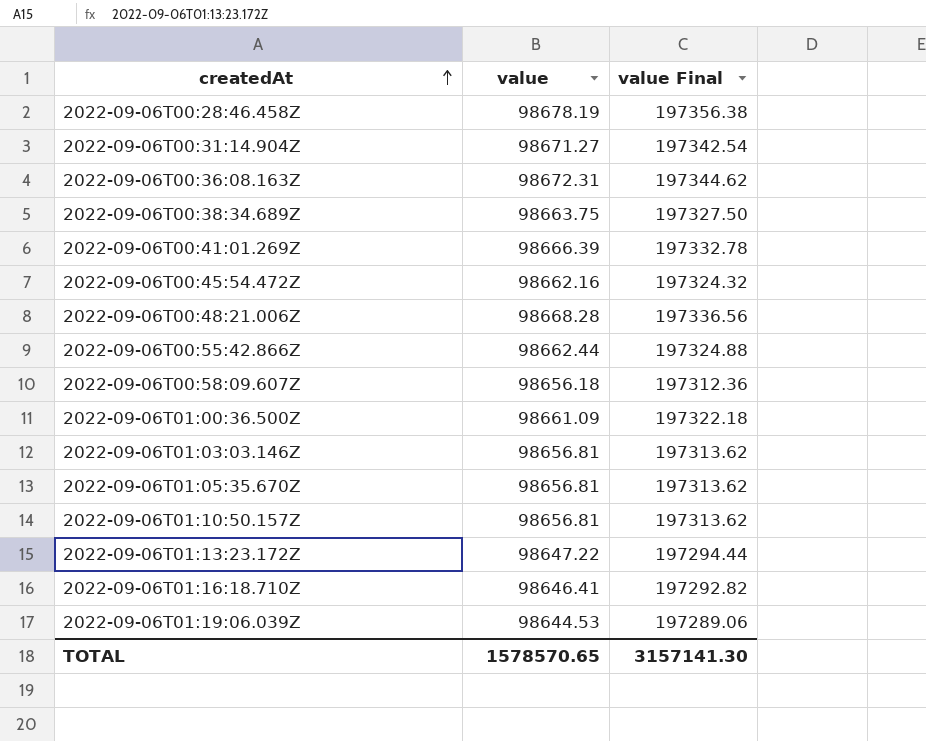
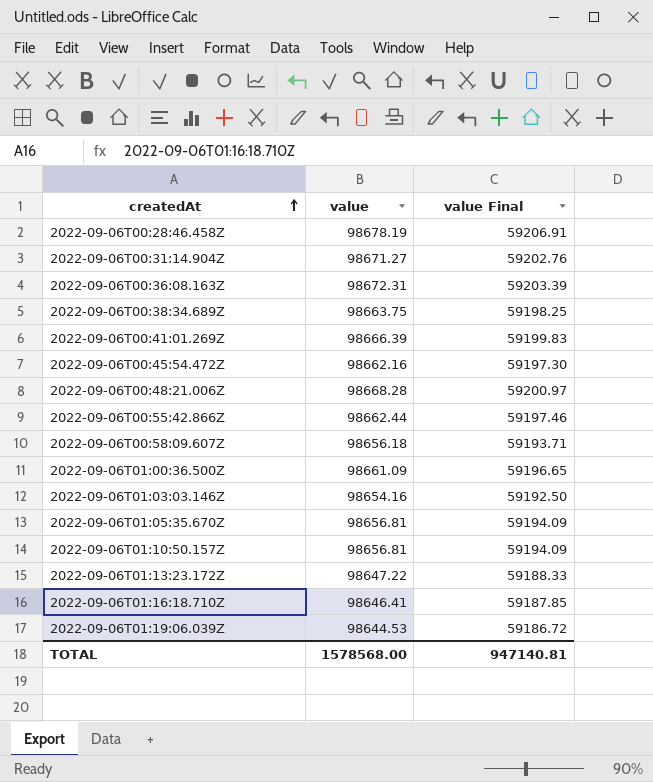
column value Final | formula: [value] * 2 -> [value] * 0.6
2022-09-06T01:03:03.146Z | value: 98656.81 -> 98654.16
TOTAL | value: 1578570.65 -> 1578568.00
TOTAL | value Final: 3157141.30 -> 947140.81

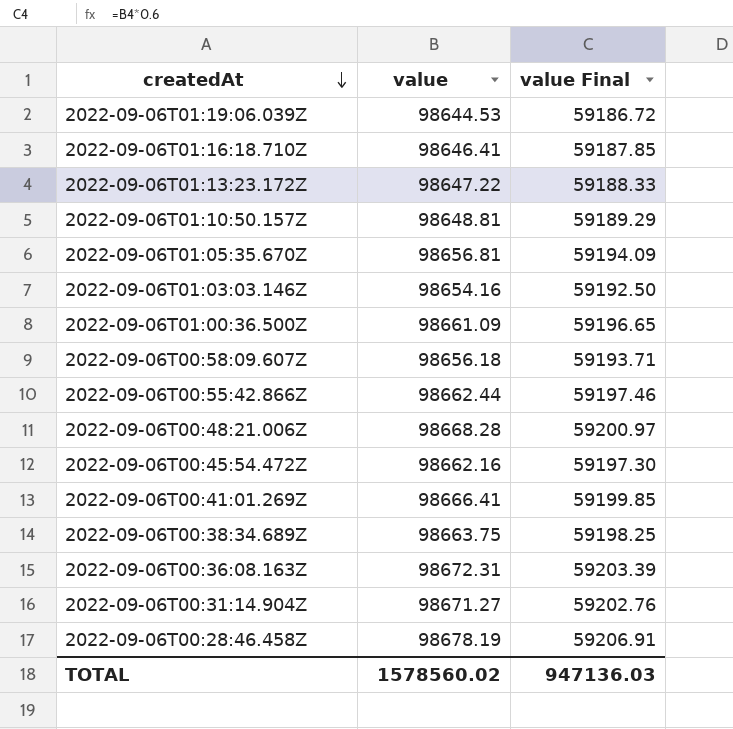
row order: createdAt ascending -> createdAt descending
2022-09-06T01:10:50.157Z | value: 98656.81 -> 98648.81
2022-09-06T01:10:50.157Z | value Final: 59194.09 -> 59189.29
2022-09-06T00:41:01.269Z | value: 98666.39 -> 98666.41
2022-09-06T00:41:01.269Z | value Final: 59199.83 -> 59199.85
TOTAL | value: 1578568.00 -> 1578560.02
TOTAL | value Final: 947140.81 -> 947136.03

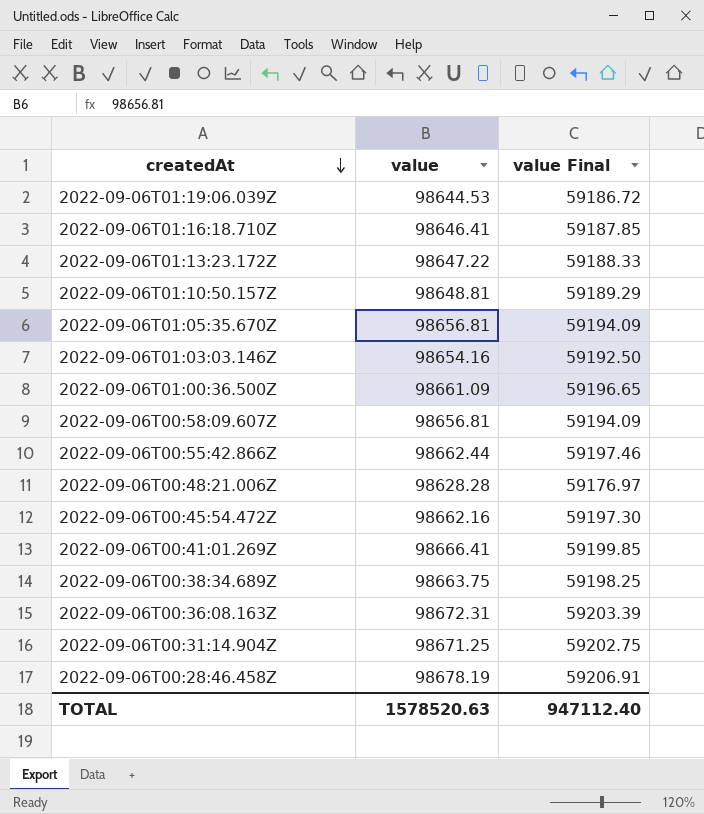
2022-09-06T00:58:09.607Z | value: 98656.18 -> 98656.81
2022-09-06T00:58:09.607Z | value Final: 59193.71 -> 59194.09
2022-09-06T00:48:21.006Z | value: 98668.28 -> 98628.28
2022-09-06T00:48:21.006Z | value Final: 59200.97 -> 59176.97
2022-09-06T00:31:14.904Z | value: 98671.27 -> 98671.25
2022-09-06T00:31:14.904Z | value Final: 59202.76 -> 59202.75
TOTAL | value: 1578560.02 -> 1578520.63
TOTAL | value Final: 947136.03 -> 947112.40

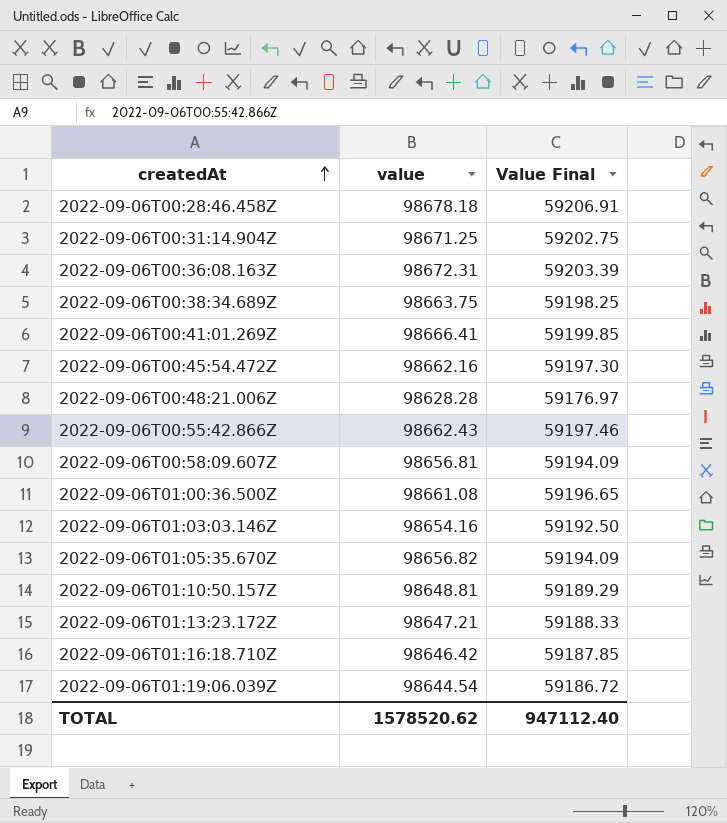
row order: createdAt descending -> createdAt ascending
column name: value Final -> Value Final
2022-09-06T00:28:46.458Z | value: 98678.19 -> 98678.18
2022-09-06T00:55:42.866Z | value: 98662.44 -> 98662.43
2022-09-06T01:00:36.500Z | value: 98661.09 -> 98661.08
2022-09-06T01:05:35.670Z | value: 98656.81 -> 98656.82
2022-09-06T01:13:23.172Z | value: 98647.22 -> 98647.21
2022-09-06T01:16:18.710Z | value: 98646.41 -> 98646.42
2022-09-06T01:19:06.039Z | value: 98644.53 -> 98644.54
TOTAL | value: 1578520.63 -> 1578520.62

